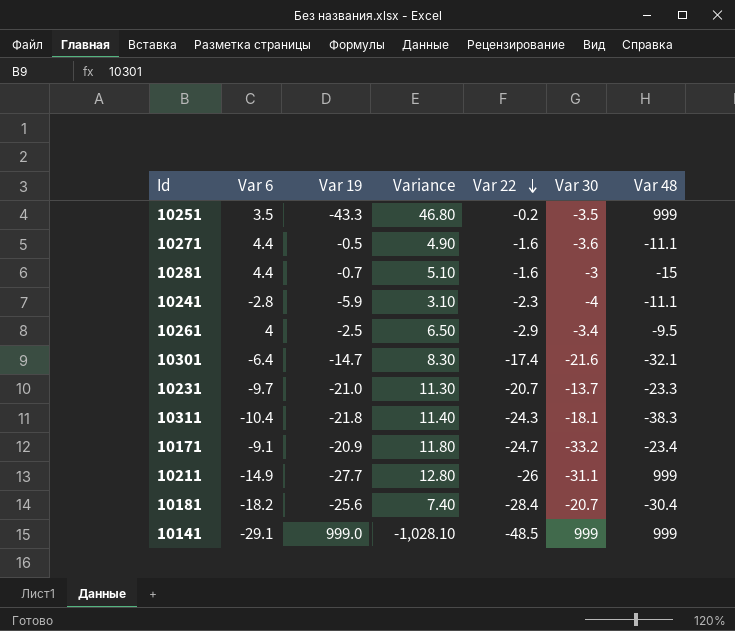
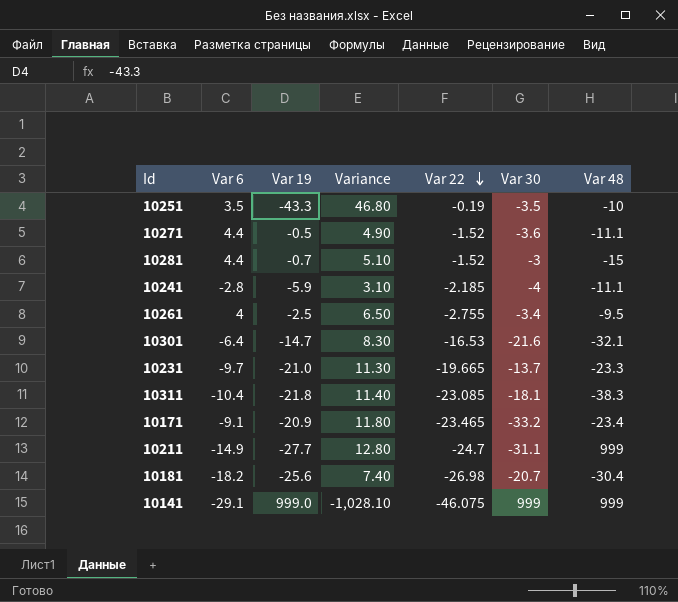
10251 | Var 22: -0.2 -> -0.19
10251 | Var 48: 999 -> -10
10271 | Var 22: -1.6 -> -1.52
10281 | Var 22: -1.6 -> -1.52
10241 | Var 22: -2.3 -> -2.185
10261 | Var 22: -2.9 -> -2.755
10301 | Var 22: -17.4 -> -16.53
10231 | Var 22: -20.7 -> -19.665
10311 | Var 22: -24.3 -> -23.085
10171 | Var 22: -24.7 -> -23.465
10211 | Var 22: -26 -> -24.7
10181 | Var 22: -28.4 -> -26.98
10141 | Var 22: -48.5 -> -46.075

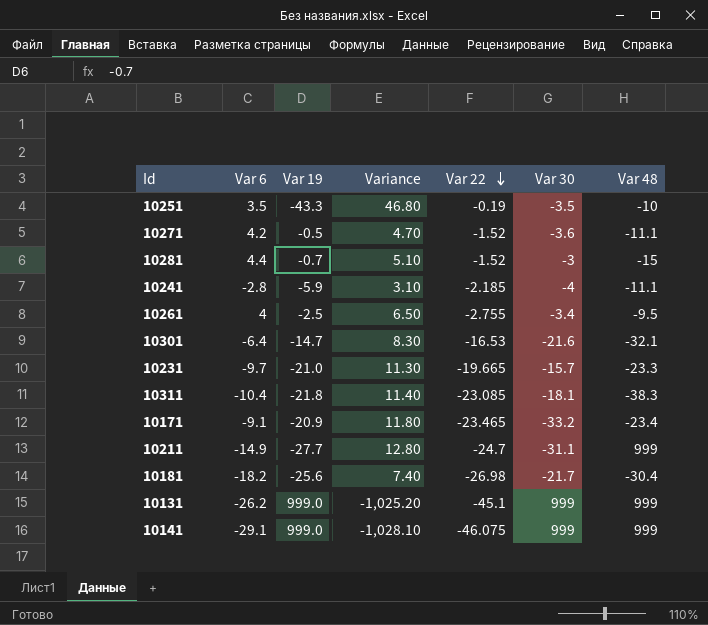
10271 | Var 6: 4.4 -> 4.2
10271 | Variance: 4.90 -> 4.70
10231 | Var 30: -13.7 -> -15.7
10181 | Var 30: -20.7 -> -21.7
row 10131: none -> -26.2 | 999.0 | -1,025.20 | -45.1 | 999 | 999

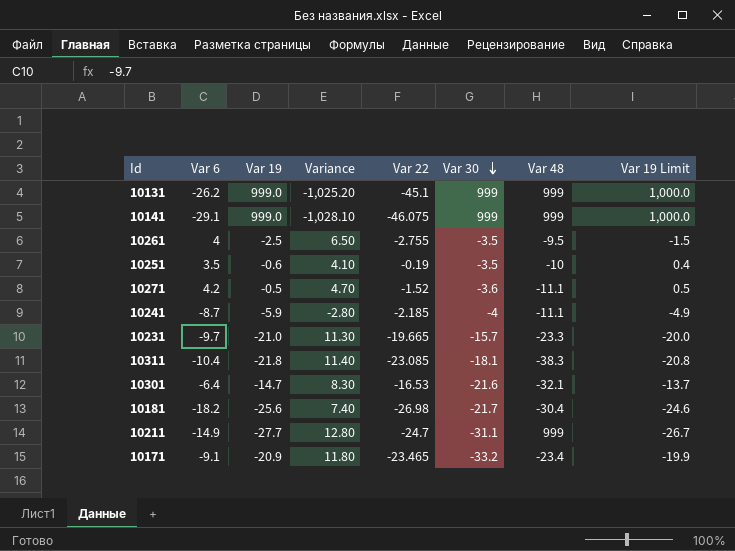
row order: Var 22 descending -> Var 30 descending
column Var 19 Limit | formula: none -> [Var 19] + 1
row 10281: 4.4 | -0.7 | 5.10 | -1.52 | -3 | -15 -> none
10261 | Var 30: -3.4 -> -3.5
10251 | Var 19: -43.3 -> -0.6
10251 | Variance: 46.80 -> 4.10
10241 | Var 6: -2.8 -> -8.7
10241 | Variance: 3.10 -> -2.80

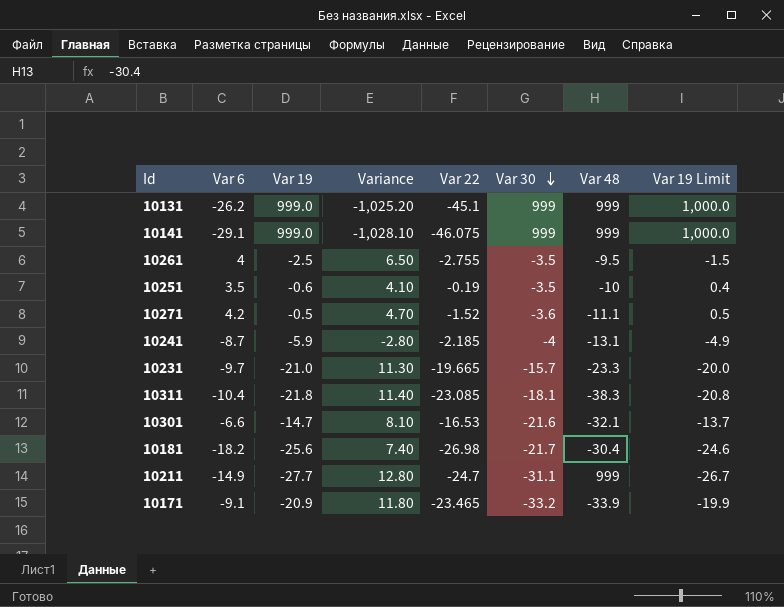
10241 | Var 48: -11.1 -> -13.1
10301 | Var 6: -6.4 -> -6.6
10301 | Variance: 8.30 -> 8.10
10171 | Var 48: -23.4 -> -33.9

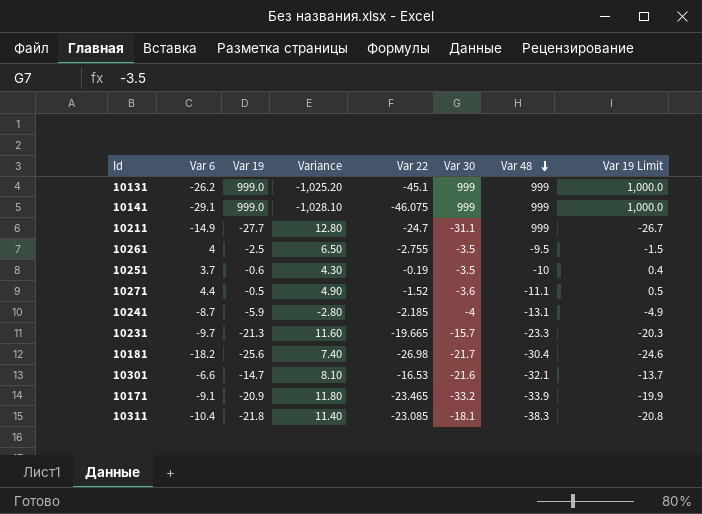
row order: Var 30 descending -> Var 48 descending
10251 | Var 6: 3.5 -> 3.7
10251 | Variance: 4.10 -> 4.30
10271 | Var 6: 4.2 -> 4.4
10271 | Variance: 4.70 -> 4.90
10231 | Var 19: -21.0 -> -21.3
10231 | Variance: 11.30 -> 11.60
10231 | Var 19 Limit: -20.0 -> -20.3

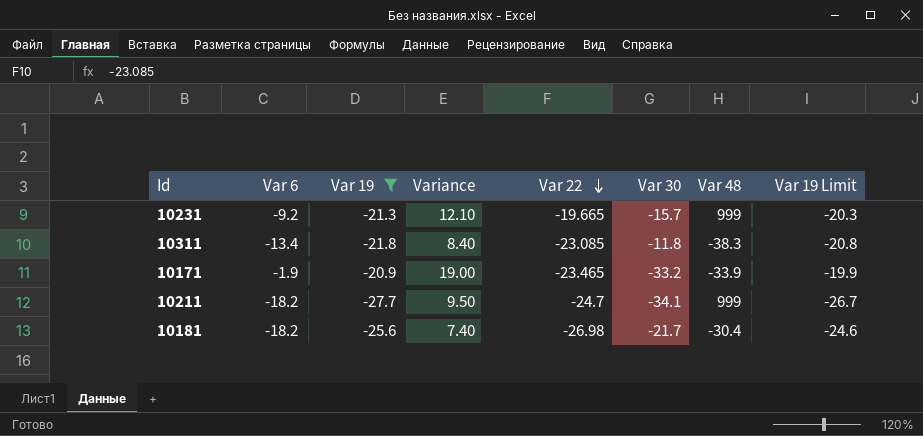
filter: none -> Var 19 <= -20.9
row order: Var 48 descending -> Var 22 descending
10231 | Var 6: -9.7 -> -9.2
10231 | Variance: 11.60 -> 12.10
10231 | Var 48: -23.3 -> 999
10311 | Var 6: -10.4 -> -13.4
10311 | Variance: 11.40 -> 8.40
10311 | Var 30: -18.1 -> -11.8
10171 | Var 6: -9.1 -> -1.9
10171 | Variance: 11.80 -> 19.00
10211 | Var 6: -14.9 -> -18.2
10211 | Variance: 12.80 -> 9.50
10211 | Var 30: -31.1 -> -34.1

